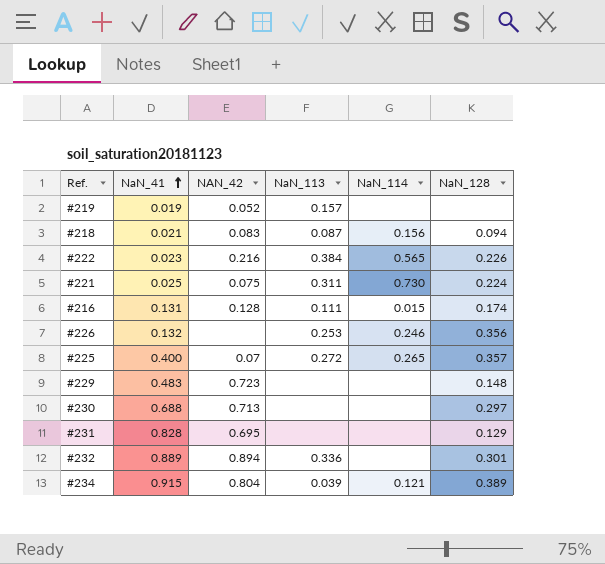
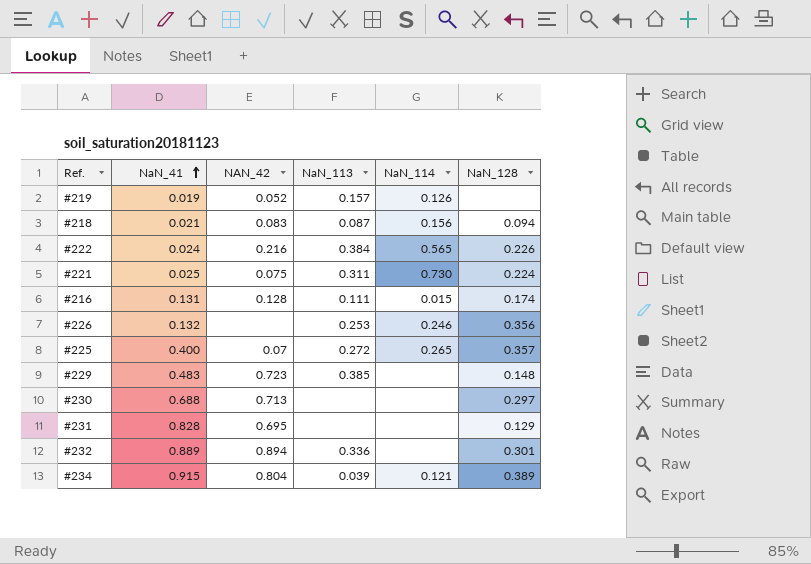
#219 | NaN_114: none -> 0.126
#222 | NaN_41: 0.023 -> 0.024
#229 | NaN_113: none -> 0.385

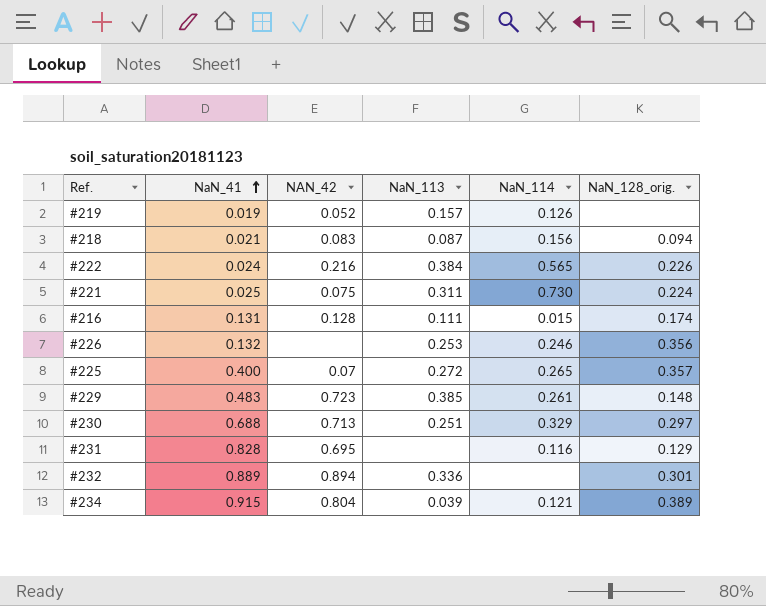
column name: NaN_128 -> NaN_128_orig.
#229 | NaN_114: none -> 0.261
#230 | NaN_113: none -> 0.251
#230 | NaN_114: none -> 0.329
#231 | NaN_114: none -> 0.116

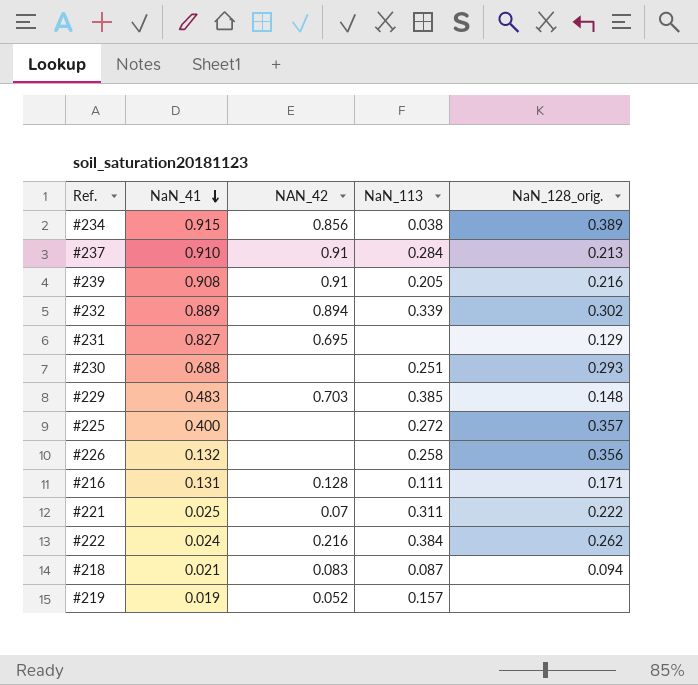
row order: NaN_41 ascending -> NaN_41 descending
column NaN_114 | position: 5 -> none
#234 | NAN_42: 0.804 -> 0.856
#234 | NaN_113: 0.039 -> 0.038
row #237: none -> 0.910 | 0.91 | 0.284 | 0.213
row #239: none -> 0.908 | 0.91 | 0.205 | 0.216
#232 | NaN_113: 0.336 -> 0.339
#232 | NaN_128_orig.: 0.301 -> 0.302
#231 | NaN_41: 0.828 -> 0.827
#230 | NAN_42: 0.713 -> none
#230 | NaN_128_orig.: 0.297 -> 0.293
#229 | NAN_42: 0.723 -> 0.703
#225 | NAN_42: 0.07 -> none
#226 | NaN_113: 0.253 -> 0.258
#216 | NaN_128_orig.: 0.174 -> 0.171
#221 | NAN_42: 0.075 -> 0.07
#221 | NaN_128_orig.: 0.224 -> 0.222
#222 | NaN_128_orig.: 0.226 -> 0.262

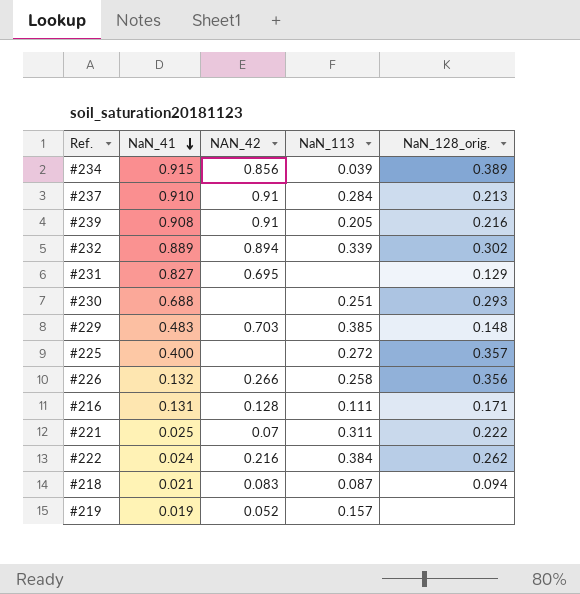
#234 | NaN_113: 0.038 -> 0.039
#226 | NAN_42: none -> 0.266

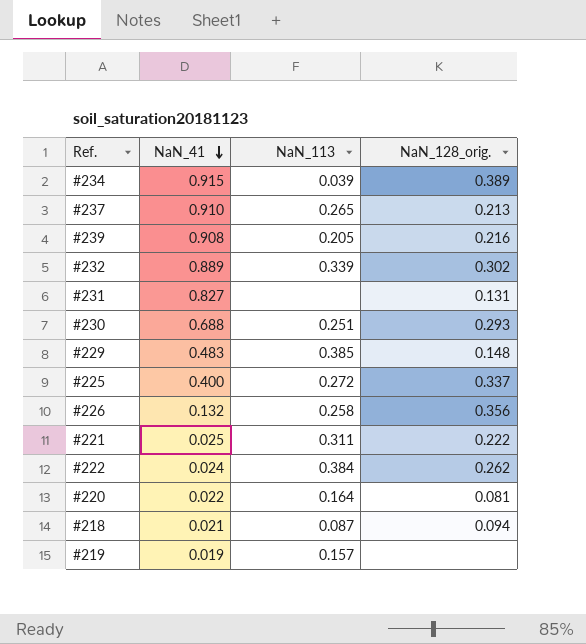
column NAN_42 | position: 3 -> none
row #216: 0.131 | 0.128 | 0.111 | 0.171 -> none
#237 | NaN_113: 0.284 -> 0.265
#231 | NaN_128_orig.: 0.129 -> 0.131
#225 | NaN_128_orig.: 0.357 -> 0.337
row #220: none -> 0.022 | 0.164 | 0.081

